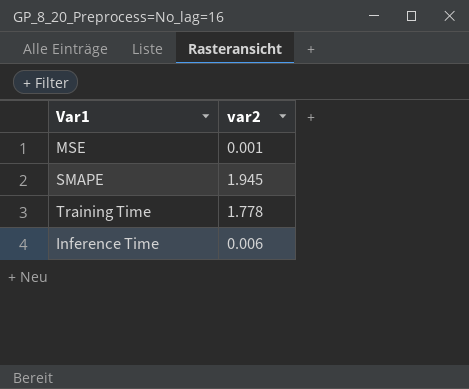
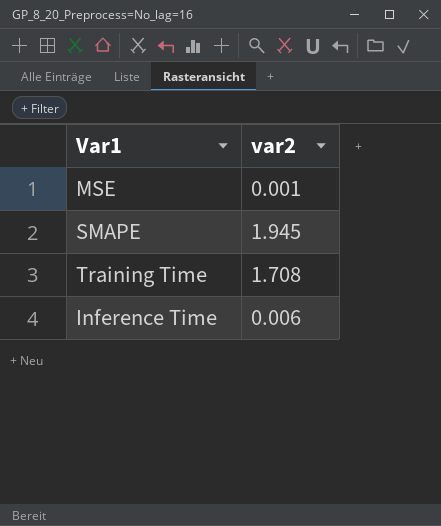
Training Time | var2: 1.778 -> 1.708

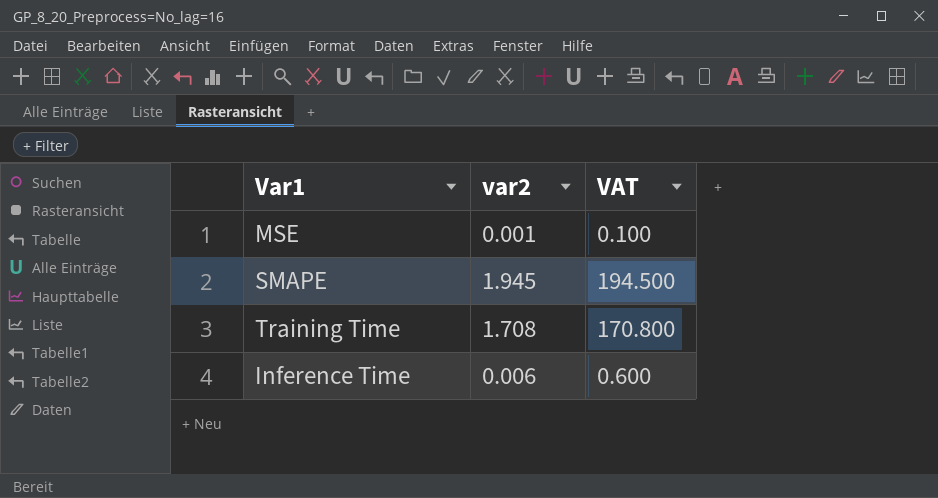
column VAT | formula: none -> [var2] * 100

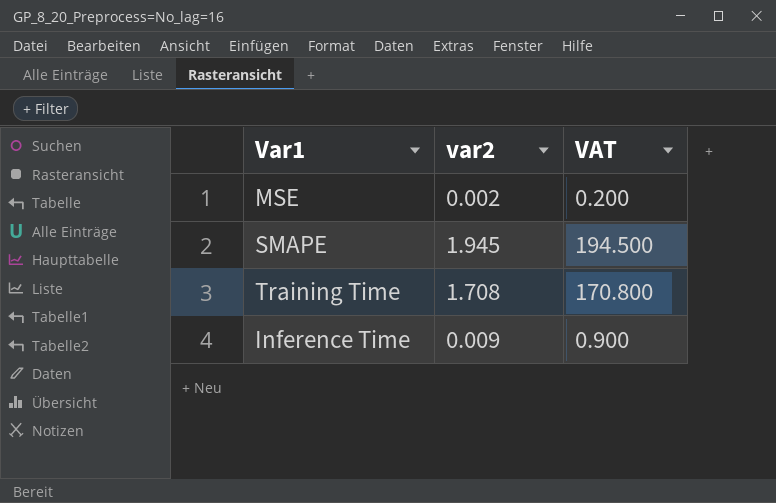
MSE | var2: 0.001 -> 0.002
MSE | VAT: 0.100 -> 0.200
Inference Time | var2: 0.006 -> 0.009
Inference Time | VAT: 0.600 -> 0.900

